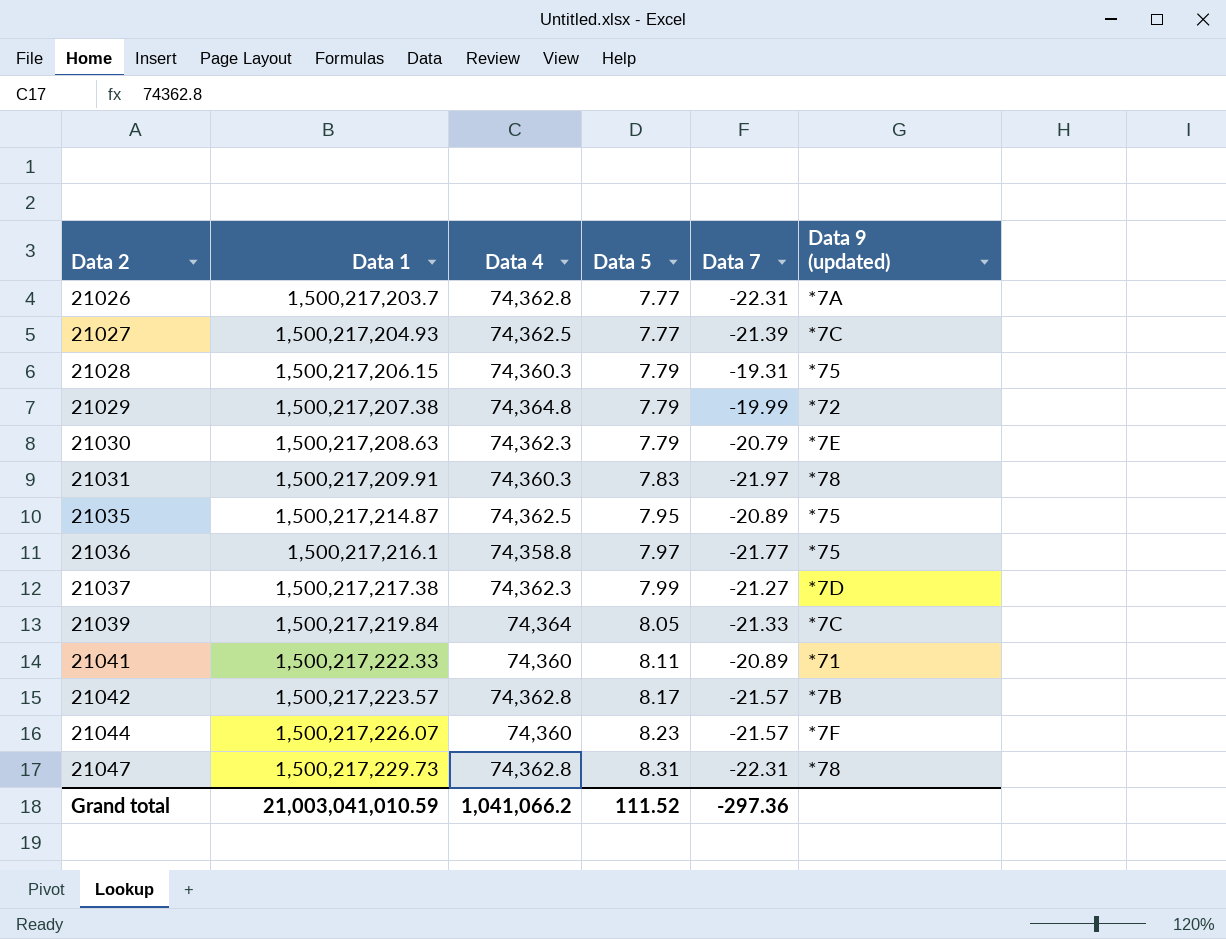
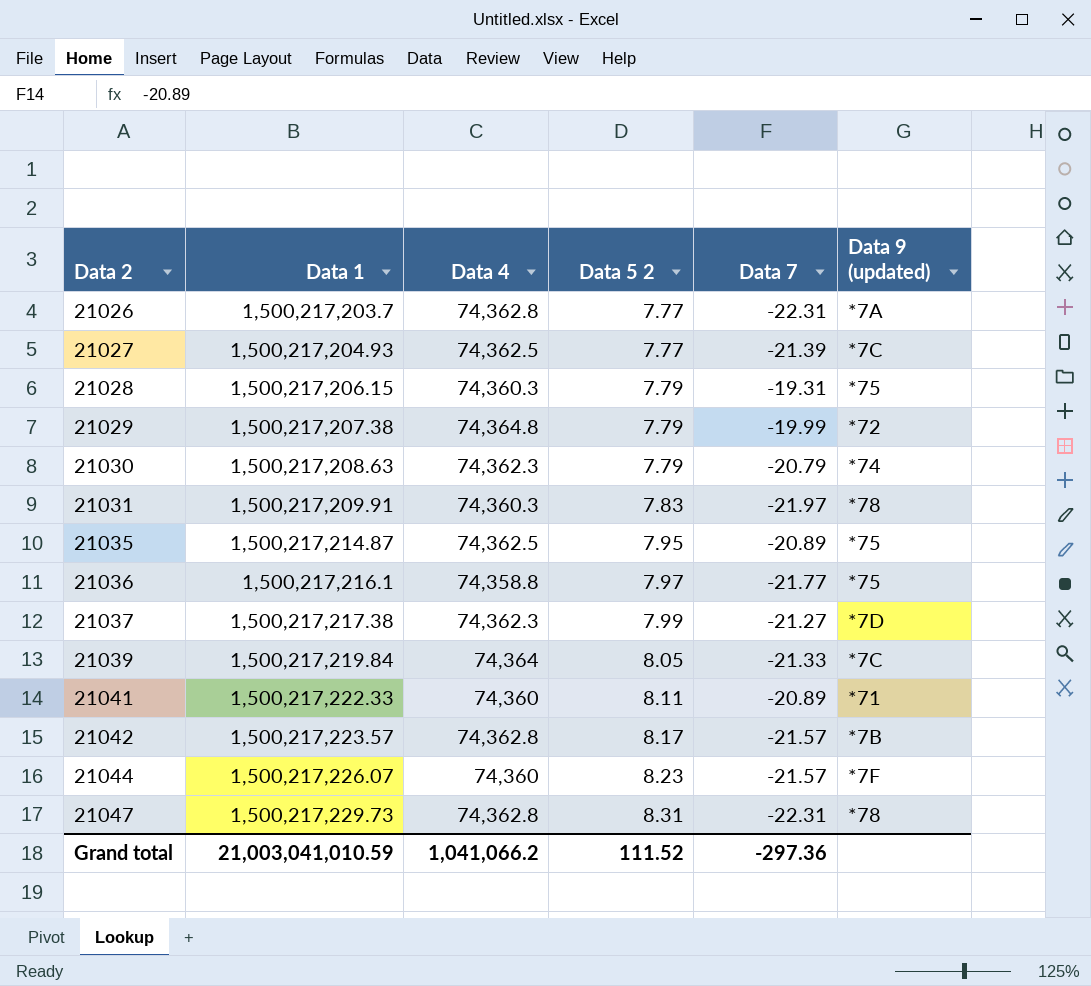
column name: Data 5 -> Data 5 2
21030 | Data 9 (updated): *7E -> *74

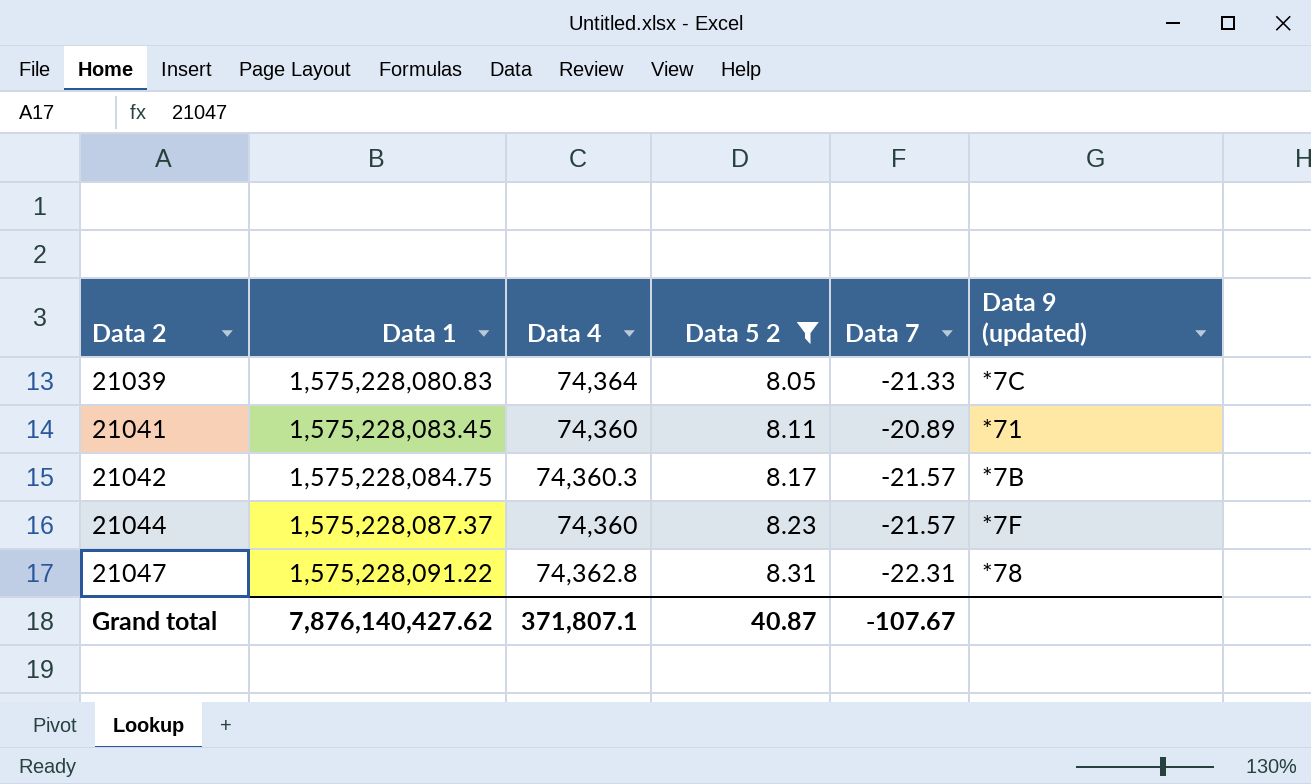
filter: none -> Data 5 2 >= 8.05
21039 | Data 1: 1,500,217,219.84 -> 1,575,228,080.83
21041 | Data 1: 1,500,217,222.33 -> 1,575,228,083.45
21042 | Data 1: 1,500,217,223.57 -> 1,575,228,084.75
21042 | Data 4: 74,362.8 -> 74,360.3
21044 | Data 1: 1,500,217,226.07 -> 1,575,228,087.37
21047 | Data 1: 1,500,217,229.73 -> 1,575,228,091.22
Grand total | Data 1: 21,003,041,010.59 -> 7,876,140,427.62
Grand total | Data 4: 1,041,066.2 -> 371,807.1
Grand total | Data 5 2: 111.52 -> 40.87
Grand total | Data 7: -297.36 -> -107.67

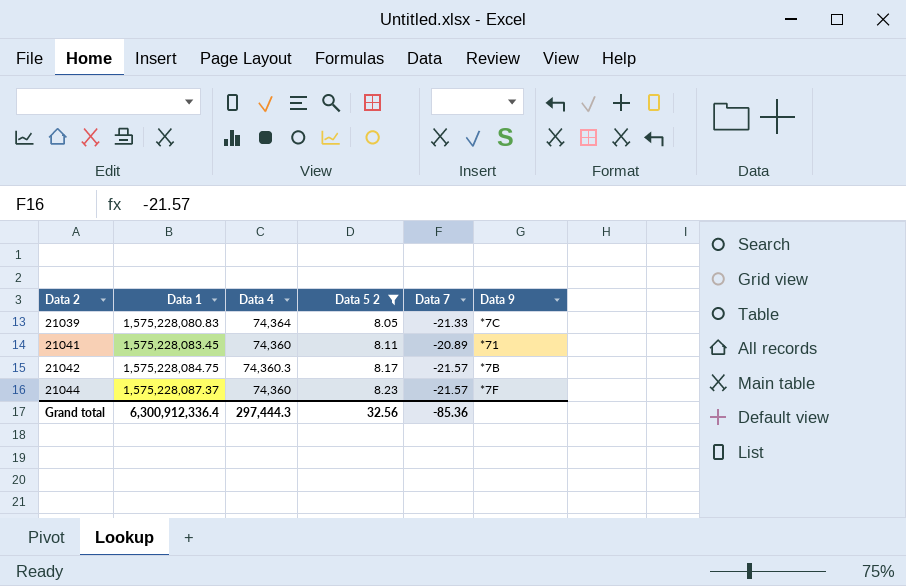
column name: Data 9 (updated) -> Data 9
row 21047: 1,575,228,091.22 | 74,362.8 | 8.31 | -22.31 | *78 -> none
Grand total | Data 1: 7,876,140,427.62 -> 6,300,912,336.4
Grand total | Data 4: 371,807.1 -> 297,444.3
Grand total | Data 5 2: 40.87 -> 32.56
Grand total | Data 7: -107.67 -> -85.36

